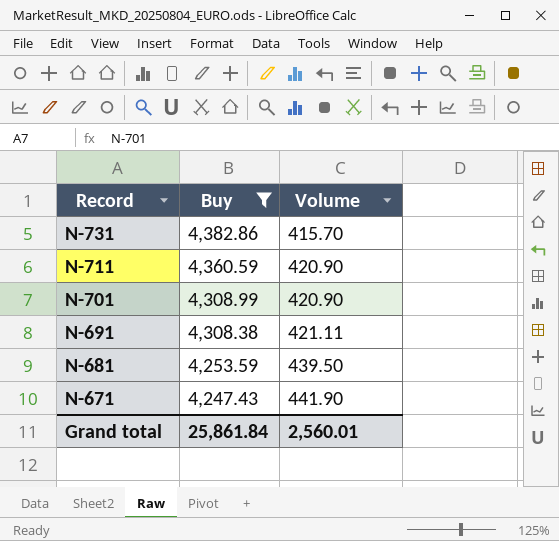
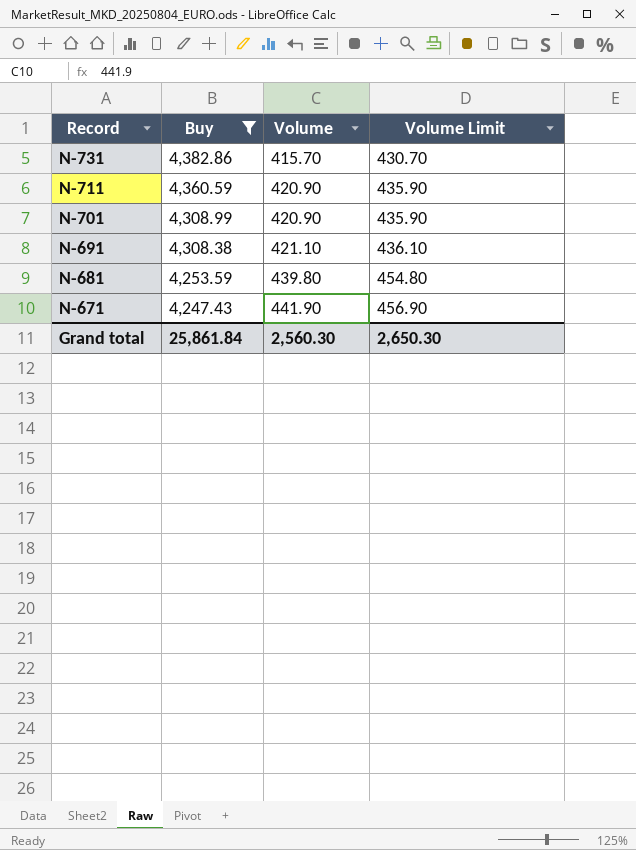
column Volume Limit | formula: none -> [Volume] + 15
N-691 | Volume: 421.11 -> 421.10
N-681 | Volume: 439.50 -> 439.80
Grand total | Volume: 2,560.01 -> 2,560.30

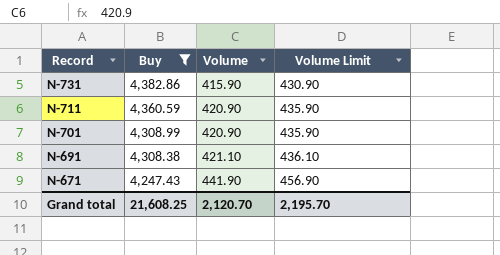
row N-681: 4,253.59 | 439.80 | 454.80 -> none
N-731 | Volume: 415.70 -> 415.90
N-731 | Volume Limit: 430.70 -> 430.90
Grand total | Buy: 25,861.84 -> 21,608.25
Grand total | Volume: 2,560.30 -> 2,120.70
Grand total | Volume Limit: 2,650.30 -> 2,195.70

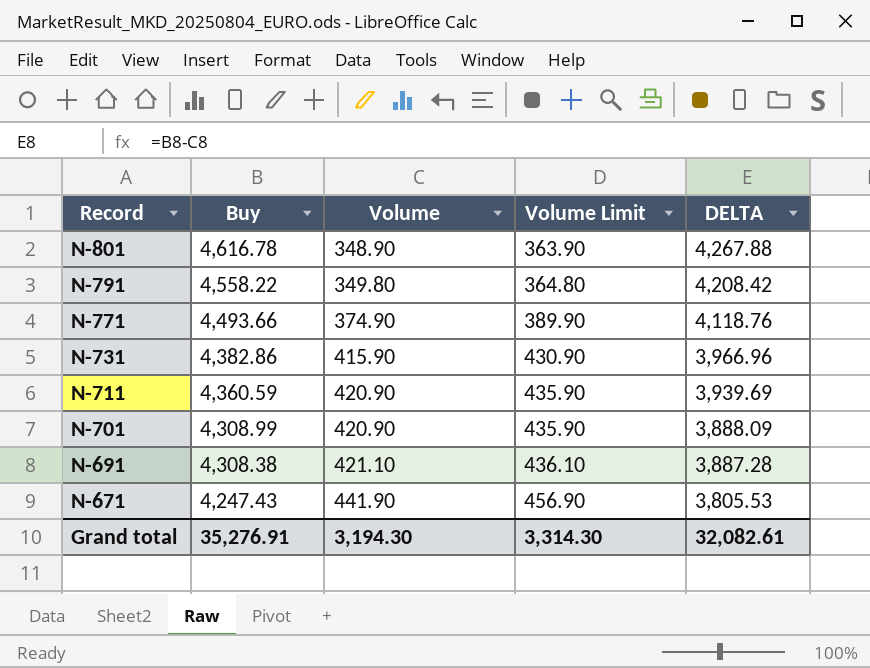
filter: Buy <= 4,382.86 -> none
column DELTA | formula: none -> [Buy] - [Volume]
Grand total | Buy: 21,608.25 -> 35,276.91
Grand total | Volume: 2,120.70 -> 3,194.30
Grand total | Volume Limit: 2,195.70 -> 3,314.30

